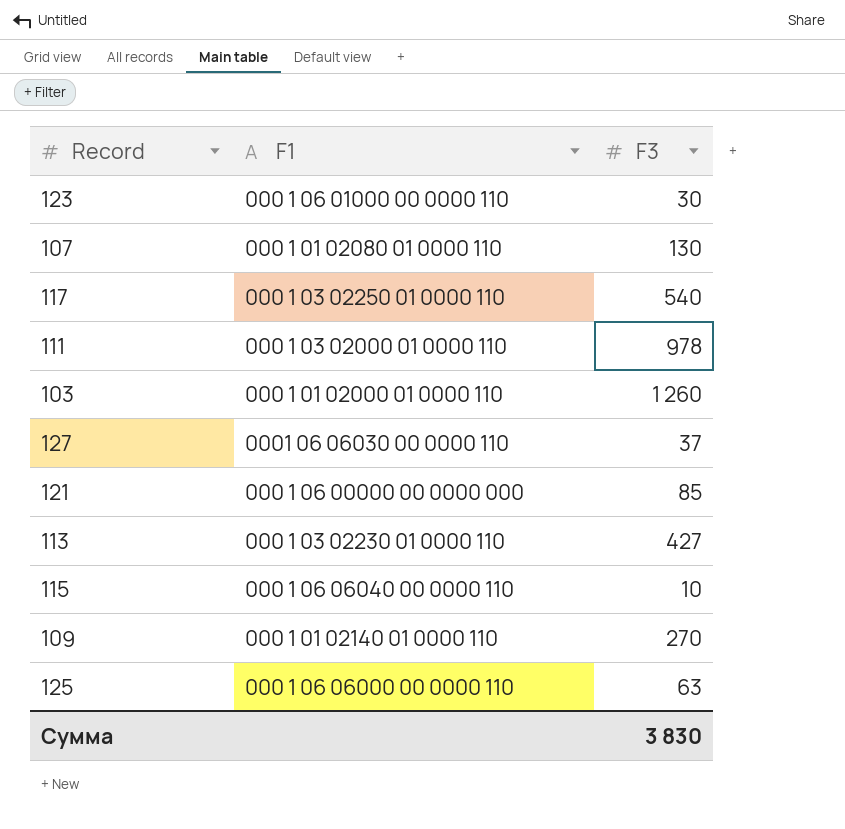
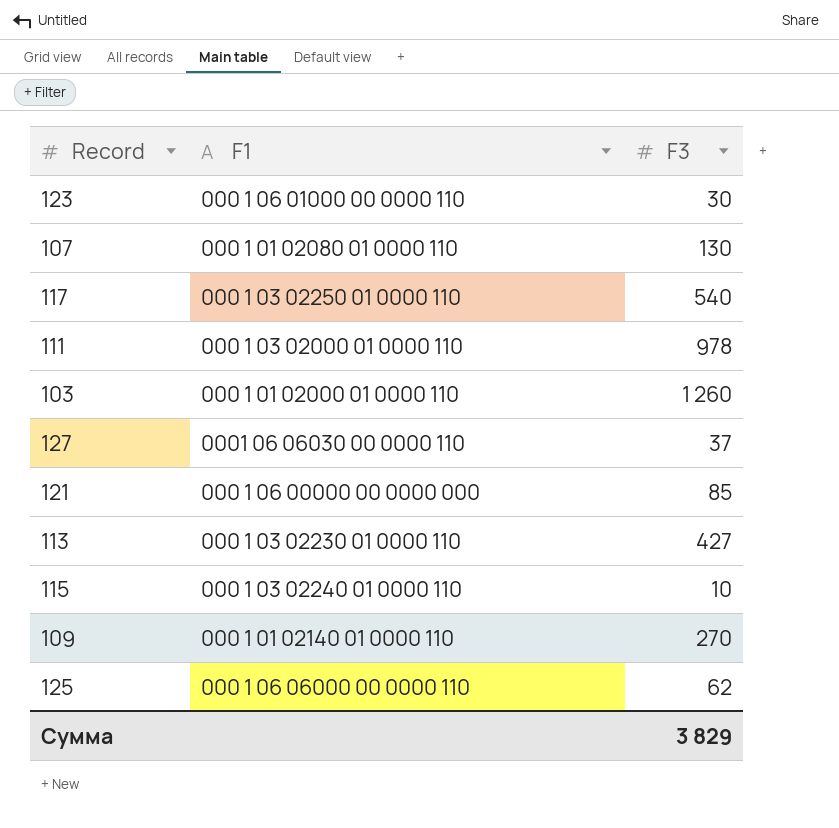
115 | F1: 000 1 06 06040 00 0000 110 -> 000 1 03 02240 01 0000 110
125 | F3: 63 -> 62
Сумма | F3: 3 830 -> 3 829

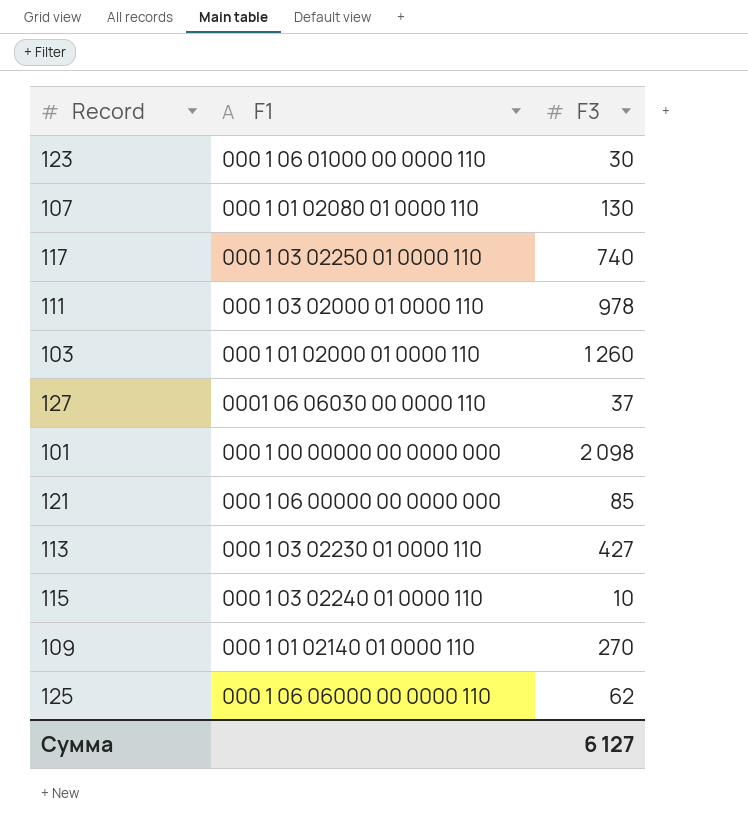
117 | F3: 540 -> 740
row 101: none -> 000 1 00 00000 00 0000 000 | 2 098
Сумма | F3: 3 829 -> 6 127

